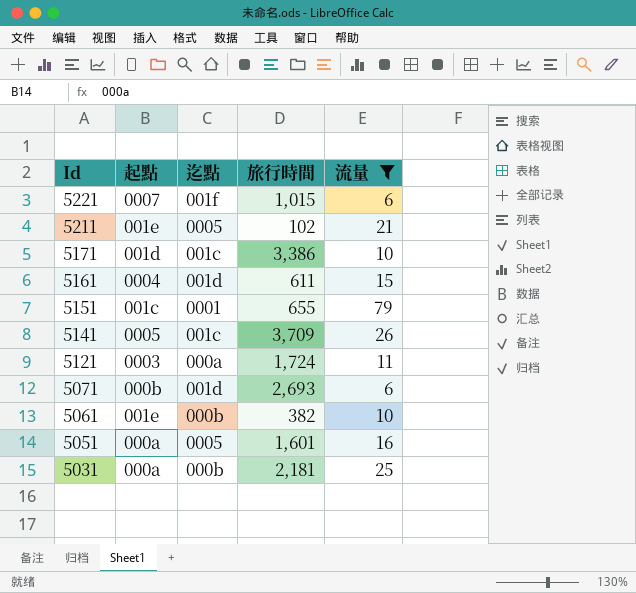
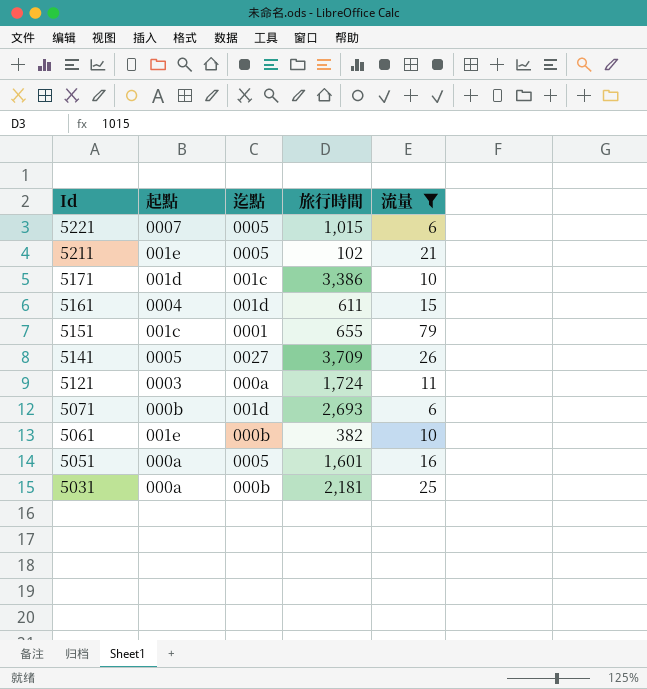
5221 | 迄點: 001f -> 0005
5141 | 迄點: 001c -> 0027

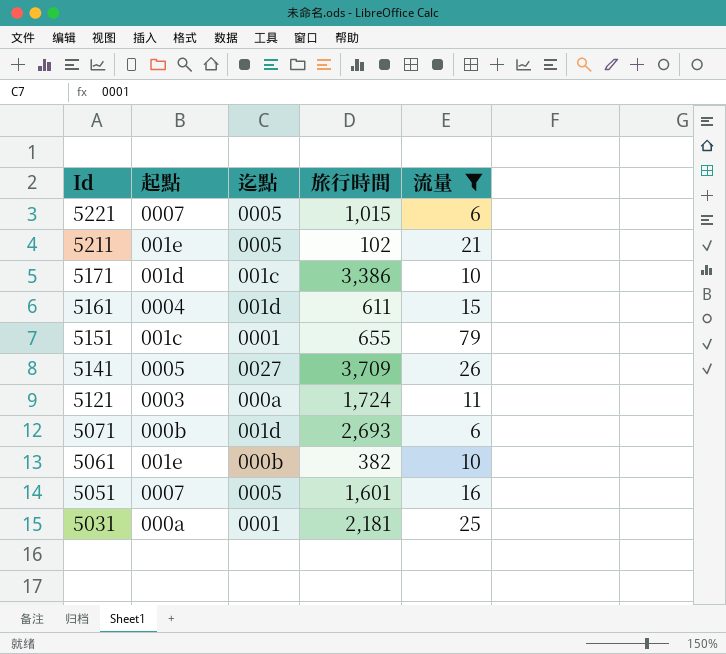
5051 | 起點: 000a -> 0007
5031 | 迄點: 000b -> 0001

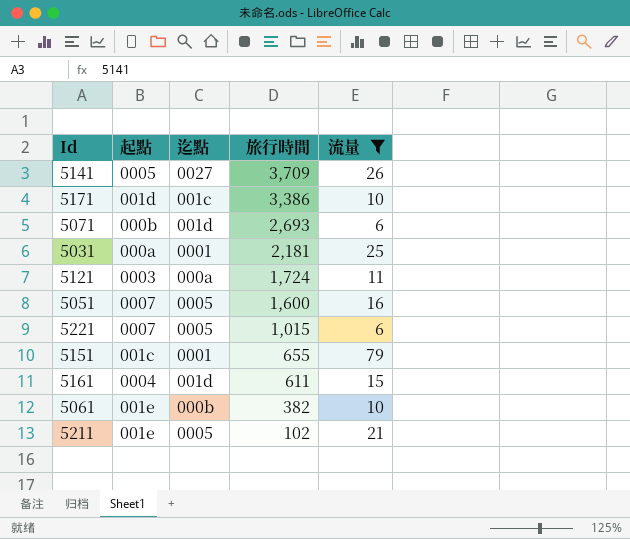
row order: Id descending -> 旅行時間 descending
5051 | 旅行時間: 1,601 -> 1,600

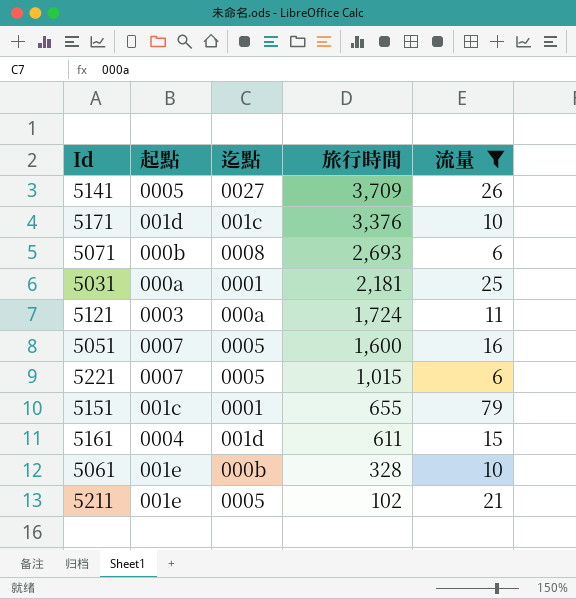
5171 | 旅行時間: 3,386 -> 3,376
5071 | 迄點: 001d -> 0008
5061 | 旅行時間: 382 -> 328

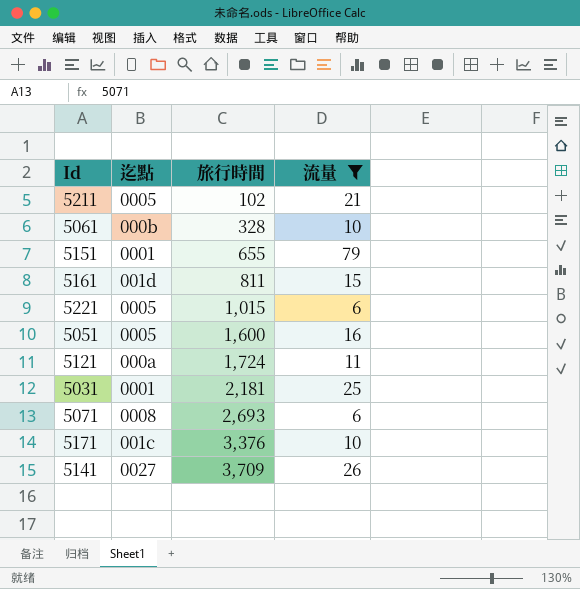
row order: 旅行時間 descending -> 旅行時間 ascending
column 起點 | position: 2 -> none
5161 | 旅行時間: 611 -> 811

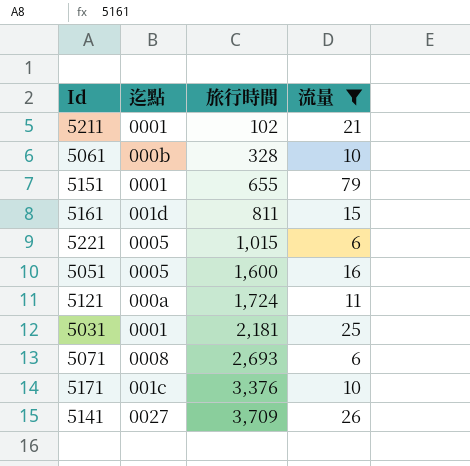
5211 | 迄點: 0005 -> 0001

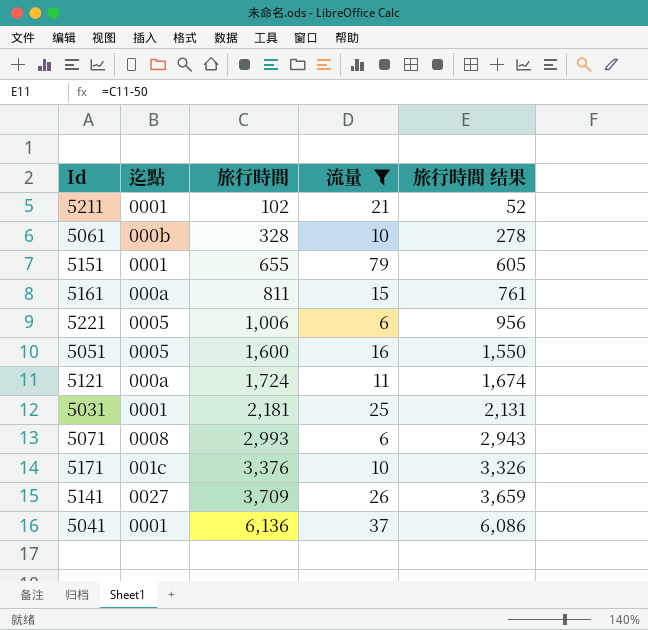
column 旅行時間 结果 | formula: none -> [旅行時間] - 50
5161 | 迄點: 001d -> 000a
5221 | 旅行時間: 1,015 -> 1,006
5071 | 旅行時間: 2,693 -> 2,993
row 5041: none -> 0001 | 6,136 | 37 | 6,086

